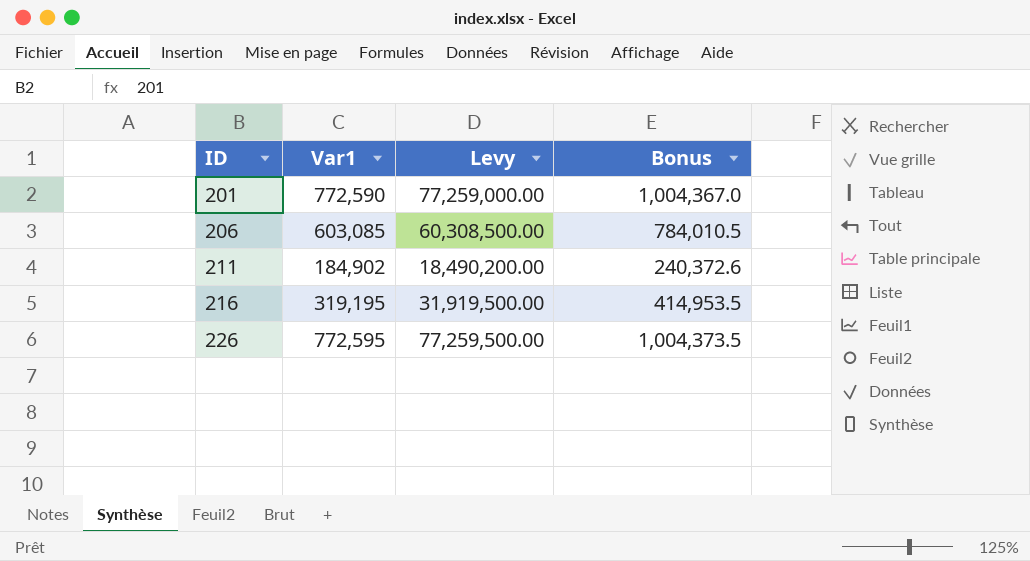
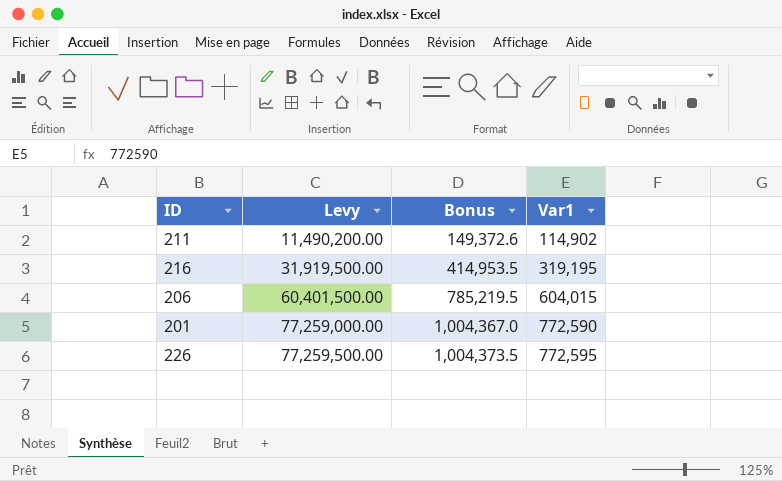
row order: ID ascending -> Levy ascending
column Var1 | position: 2 -> 4
211 | Levy: 18,490,200.00 -> 11,490,200.00
211 | Bonus: 240,372.6 -> 149,372.6
211 | Var1: 184,902 -> 114,902
206 | Levy: 60,308,500.00 -> 60,401,500.00
206 | Bonus: 784,010.5 -> 785,219.5
206 | Var1: 603,085 -> 604,015

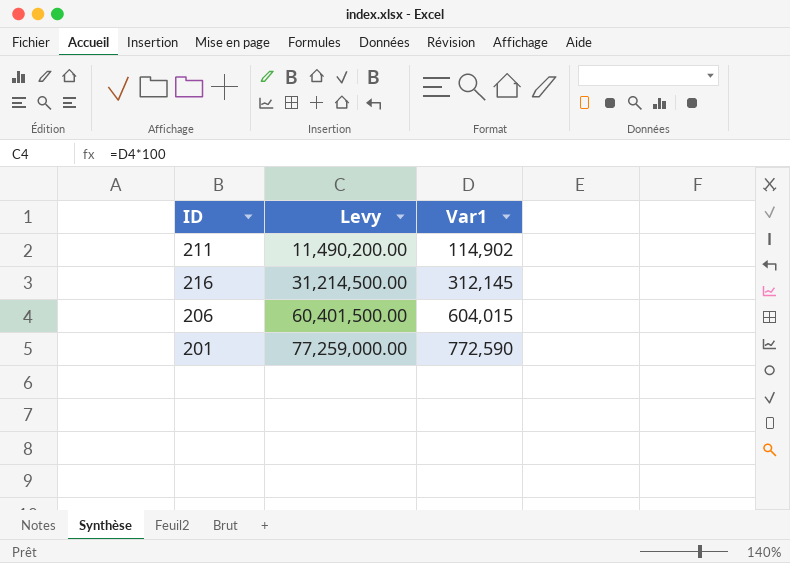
column Bonus | formula: [Var1] * 1.3 -> none
row 226: 77,259,500.00 | 1,004,373.5 | 772,595 -> none
216 | Levy: 31,919,500.00 -> 31,214,500.00
216 | Var1: 319,195 -> 312,145

